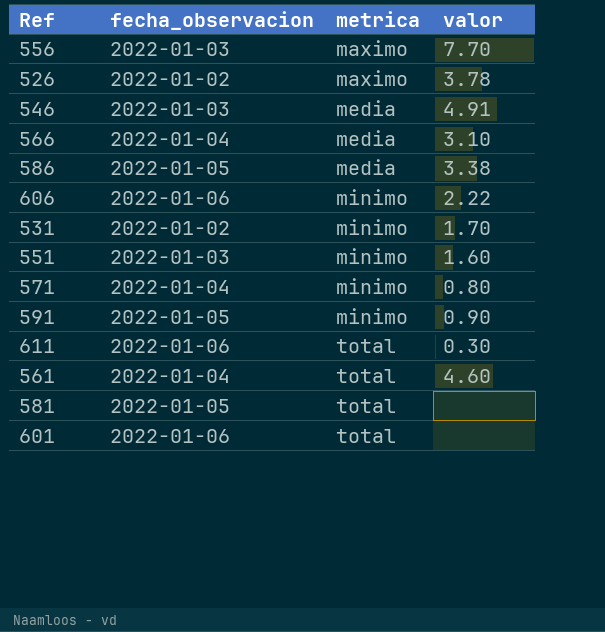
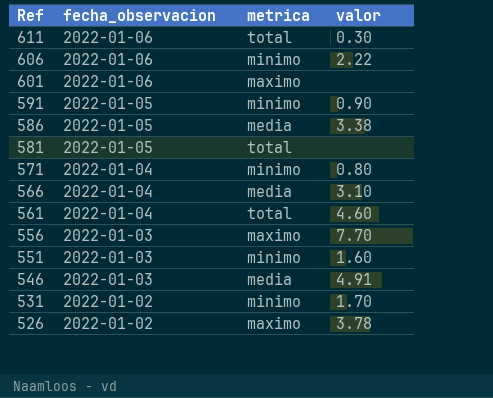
row order: metrica ascending -> Ref descending
601 | metrica: total -> maximo

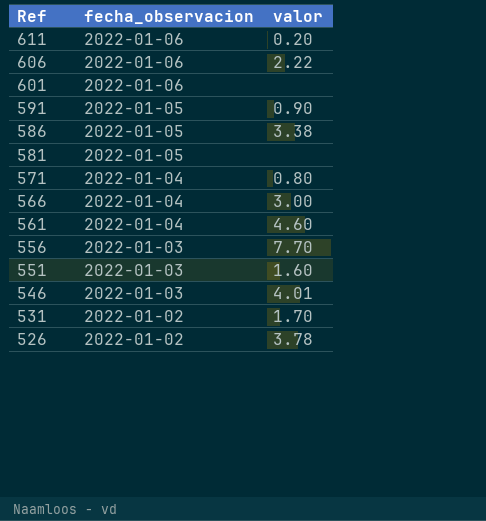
column metrica | position: 3 -> none
611 | valor: 0.30 -> 0.20
566 | valor: 3.10 -> 3.00
546 | valor: 4.91 -> 4.01

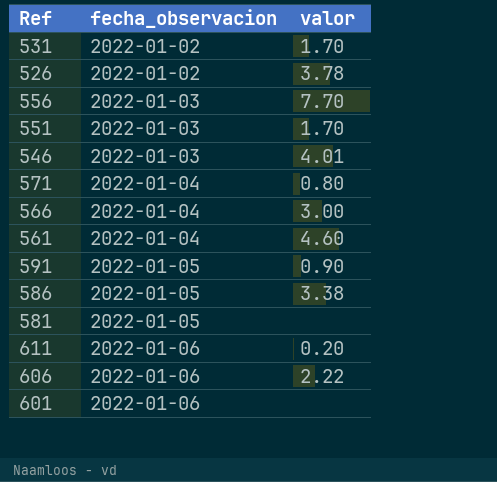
row order: Ref descending -> fecha_observacion ascending
551 | valor: 1.60 -> 1.70

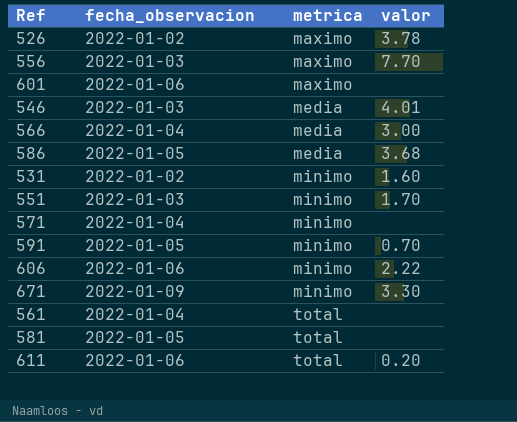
row order: fecha_observacion ascending -> metrica ascending
column metrica | position: none -> 3
586 | valor: 3.38 -> 3.68
531 | valor: 1.70 -> 1.60
571 | valor: 0.80 -> none
591 | valor: 0.90 -> 0.70
row 671: none -> 2022-01-09 | minimo | 3.30
561 | valor: 4.60 -> none

